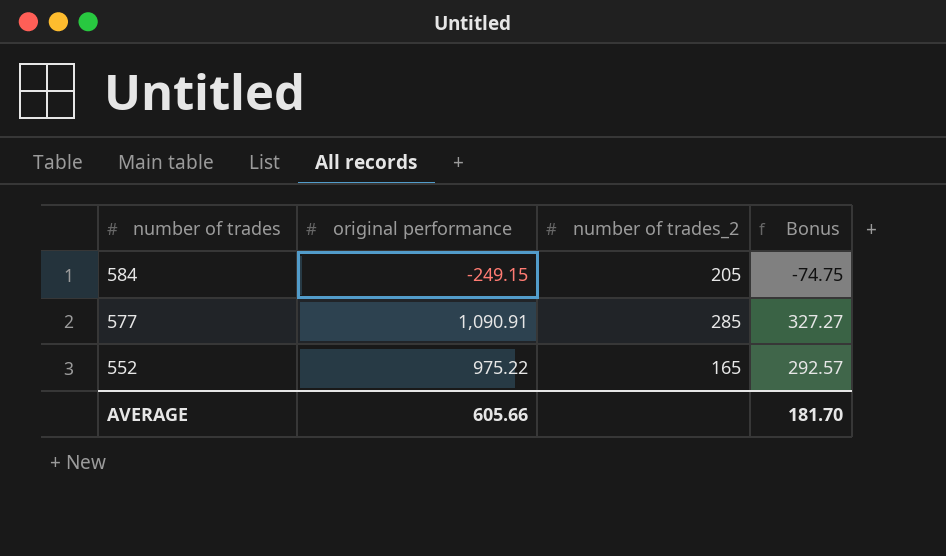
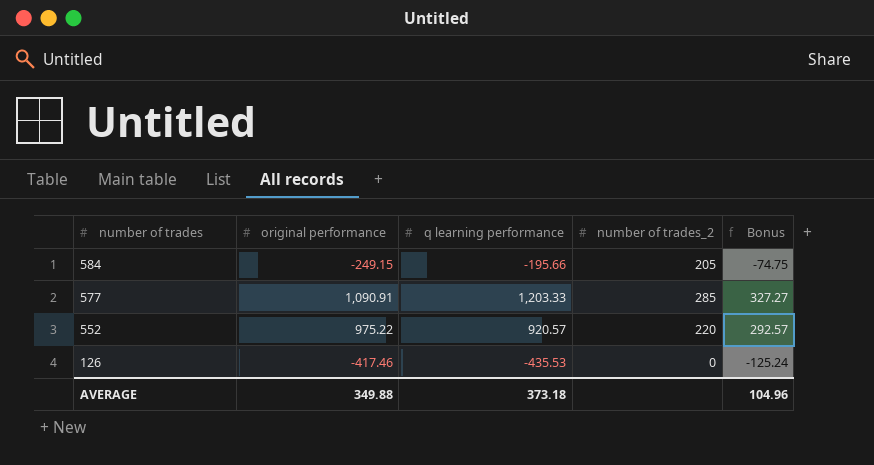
column q learning performance | position: none -> 3
552 | number of trades_2: 165 -> 220
row 126: none -> -417.46 | -435.53 | 0 | -125.24
AVERAGE | original performance: 605.66 -> 349.88
AVERAGE | Bonus: 181.70 -> 104.96

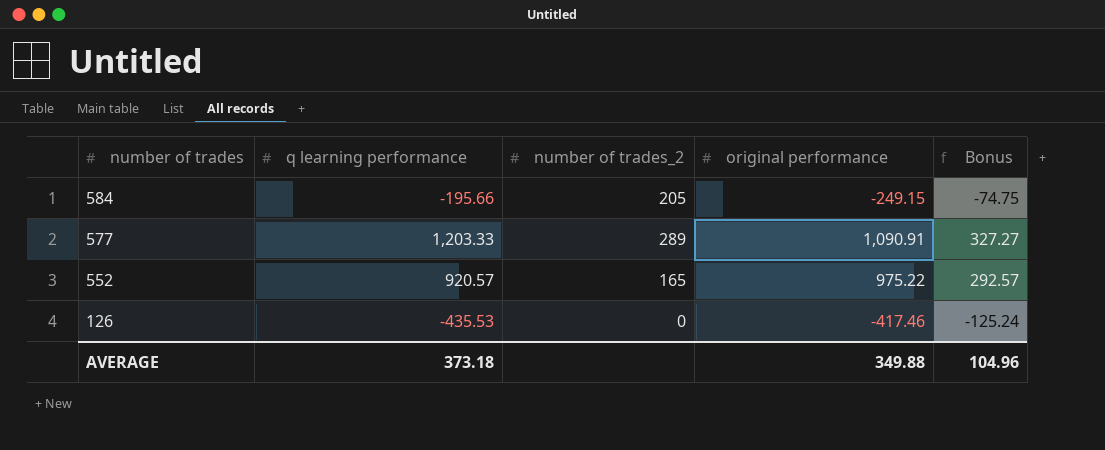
column original performance | position: 2 -> 4
577 | number of trades_2: 285 -> 289
552 | number of trades_2: 220 -> 165

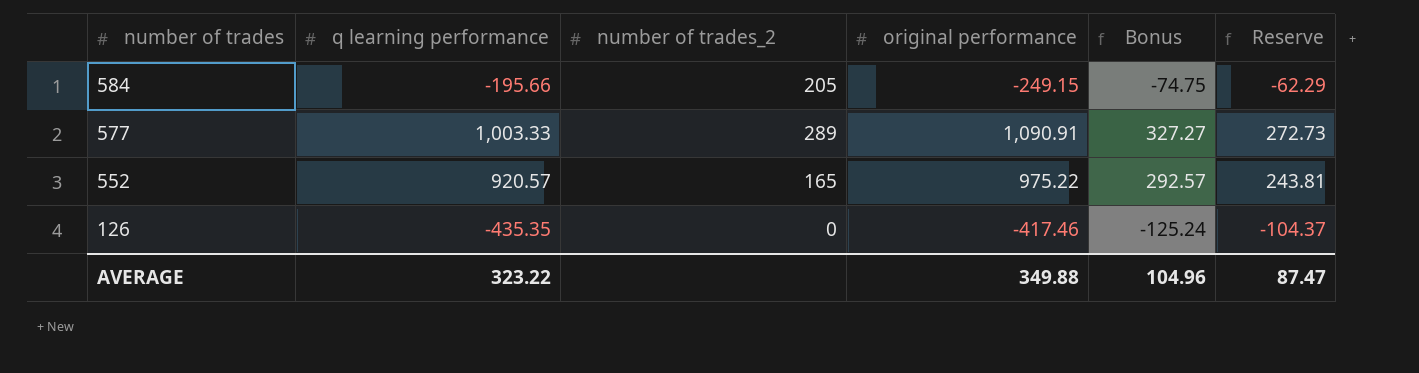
column Reserve | formula: none -> [original performance] * 0.25
577 | q learning performance: 1,203.33 -> 1,003.33
126 | q learning performance: -435.53 -> -435.35
AVERAGE | q learning performance: 373.18 -> 323.22

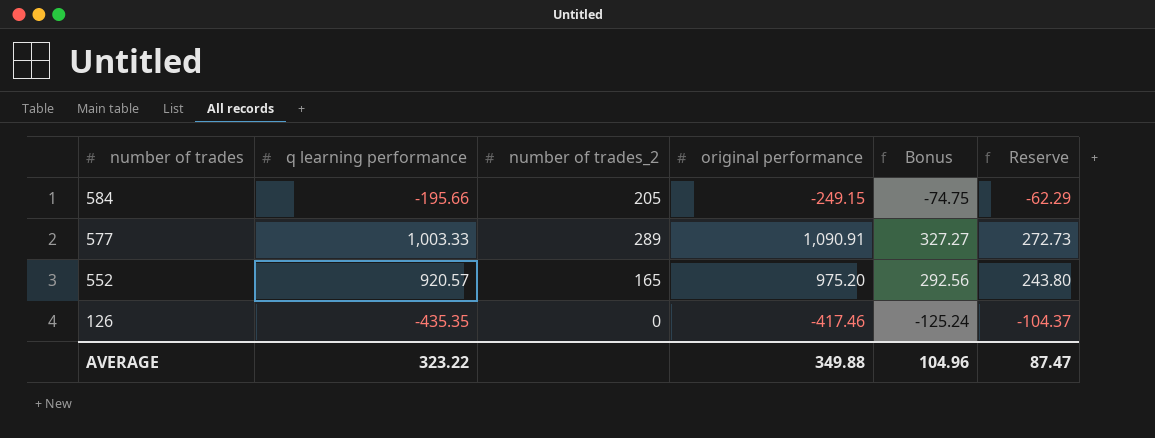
552 | original performance: 975.22 -> 975.20
552 | Bonus: 292.57 -> 292.56
552 | Reserve: 243.81 -> 243.80

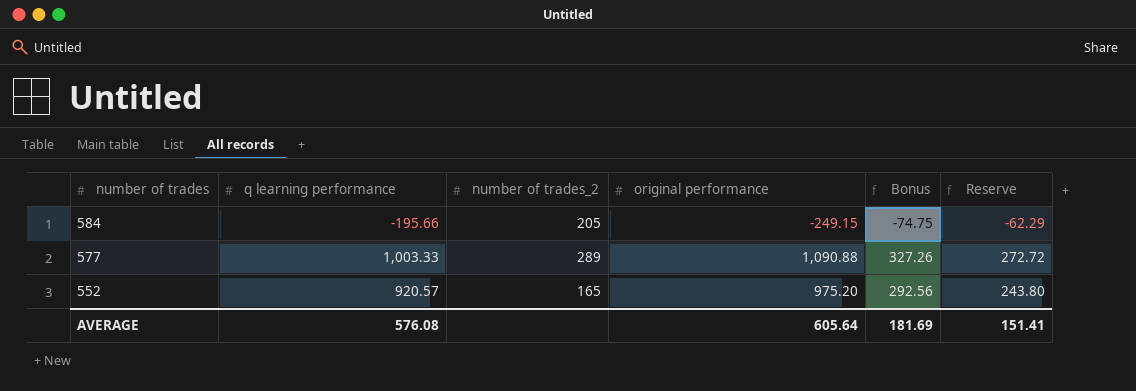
row 126: -435.35 | 0 | -417.46 | -125.24 | -104.37 -> none
577 | original performance: 1,090.91 -> 1,090.88
577 | Bonus: 327.27 -> 327.26
577 | Reserve: 272.73 -> 272.72
AVERAGE | q learning performance: 323.22 -> 576.08
AVERAGE | original performance: 349.88 -> 605.64
AVERAGE | Bonus: 104.96 -> 181.69
AVERAGE | Reserve: 87.47 -> 151.41

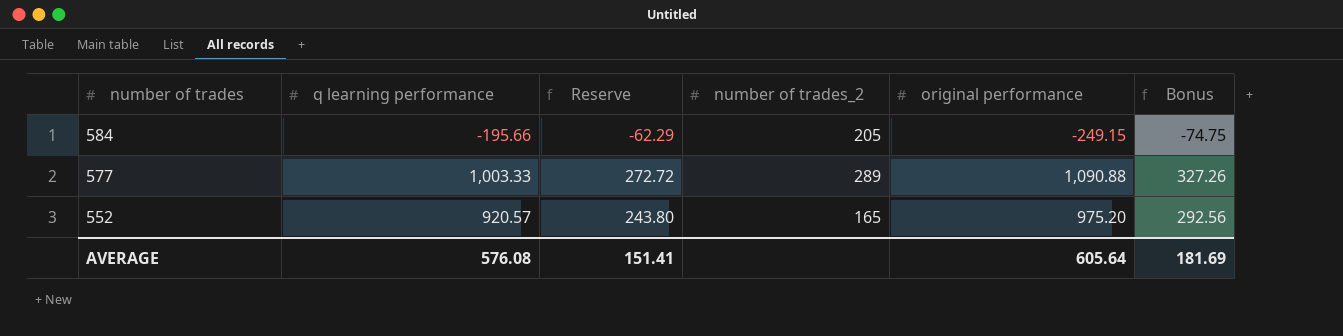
column Reserve | position: 6 -> 3

